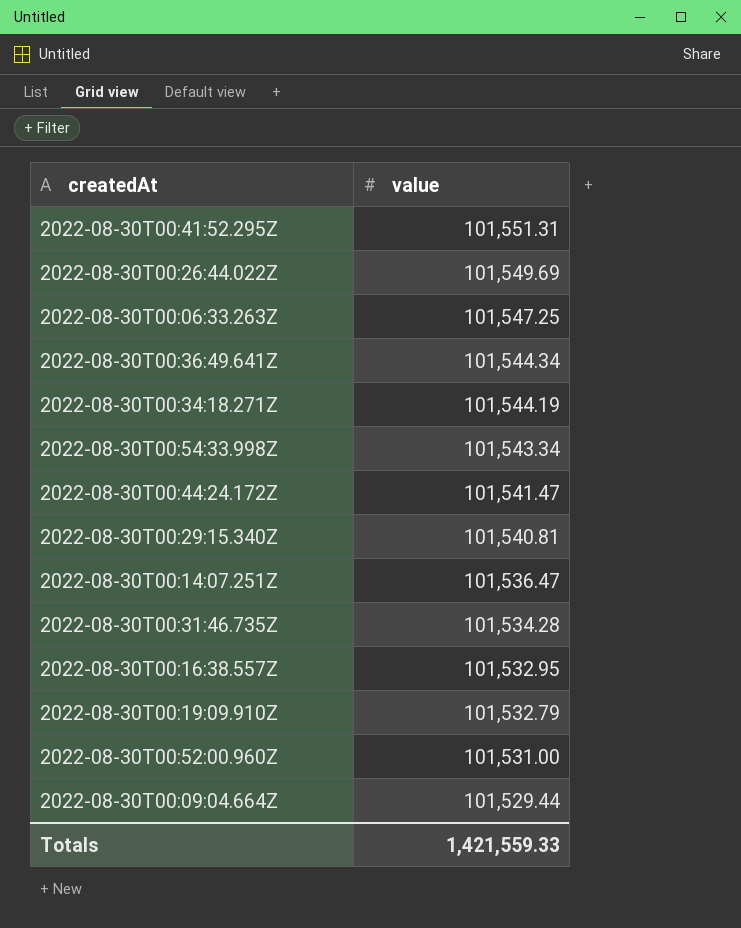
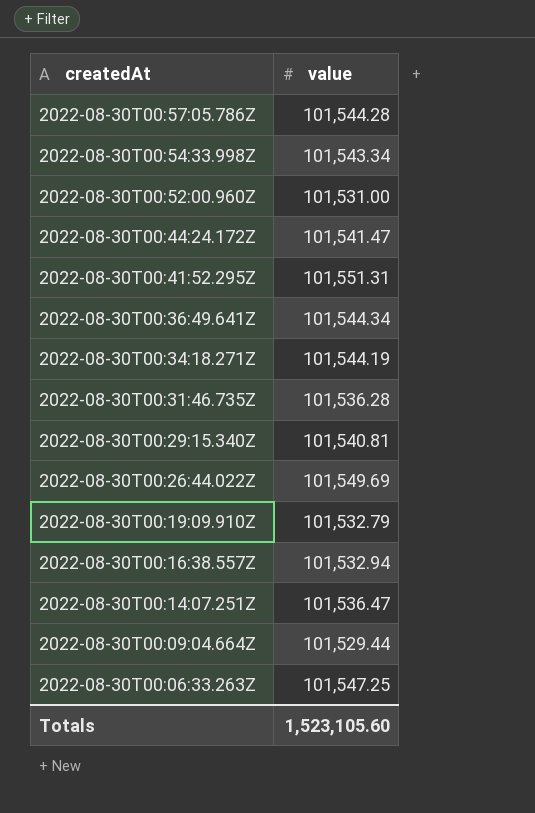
row order: value descending -> createdAt descending
row 2022-08-30T00:57:05.786Z: none -> 101,544.28
2022-08-30T00:31:46.735Z | value: 101,534.28 -> 101,536.28
2022-08-30T00:16:38.557Z | value: 101,532.95 -> 101,532.94
Totals | value: 1,421,559.33 -> 1,523,105.60

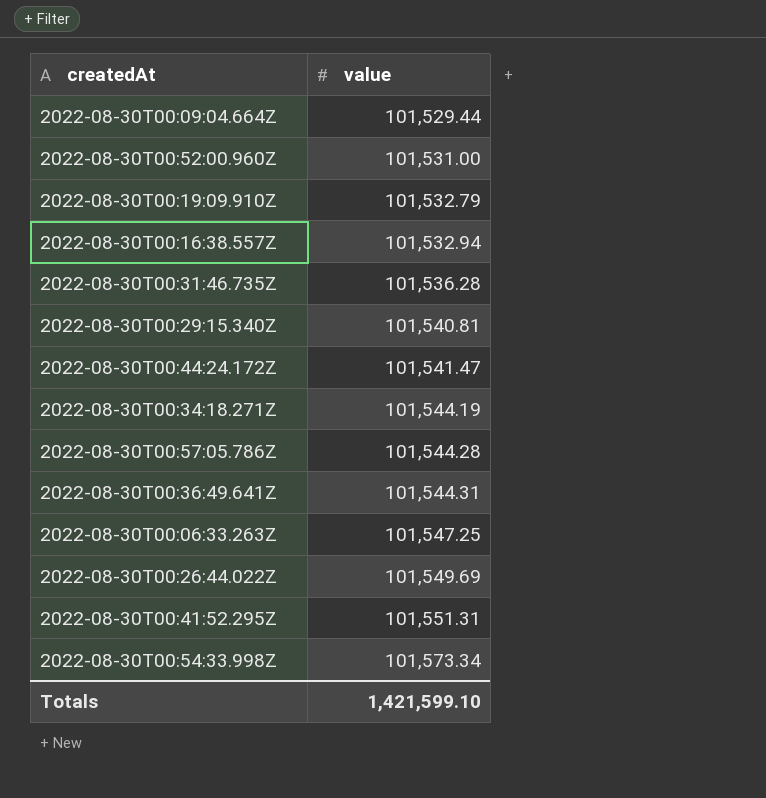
row order: createdAt descending -> value ascending
row 2022-08-30T00:14:07.251Z: 101,536.47 -> none
2022-08-30T00:36:49.641Z | value: 101,544.34 -> 101,544.31
2022-08-30T00:54:33.998Z | value: 101,543.34 -> 101,573.34
Totals | value: 1,523,105.60 -> 1,421,599.10

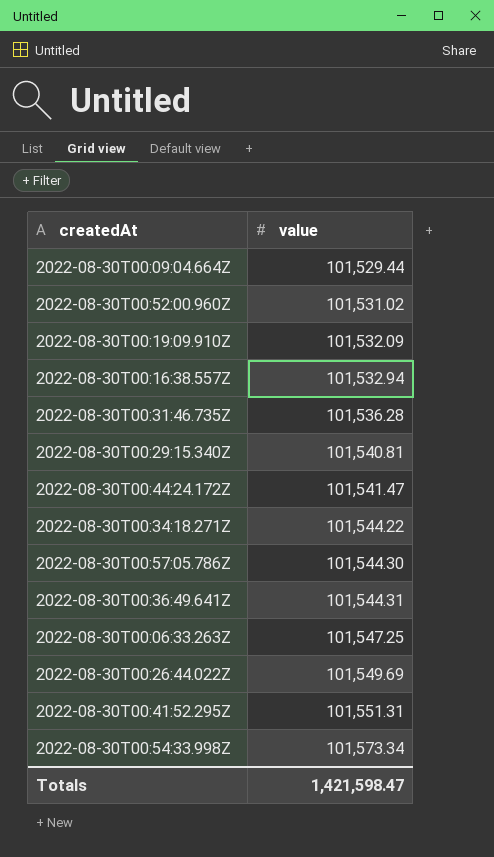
2022-08-30T00:52:00.960Z | value: 101,531.00 -> 101,531.02
2022-08-30T00:19:09.910Z | value: 101,532.79 -> 101,532.09
2022-08-30T00:34:18.271Z | value: 101,544.19 -> 101,544.22
2022-08-30T00:57:05.786Z | value: 101,544.28 -> 101,544.30
Totals | value: 1,421,599.10 -> 1,421,598.47

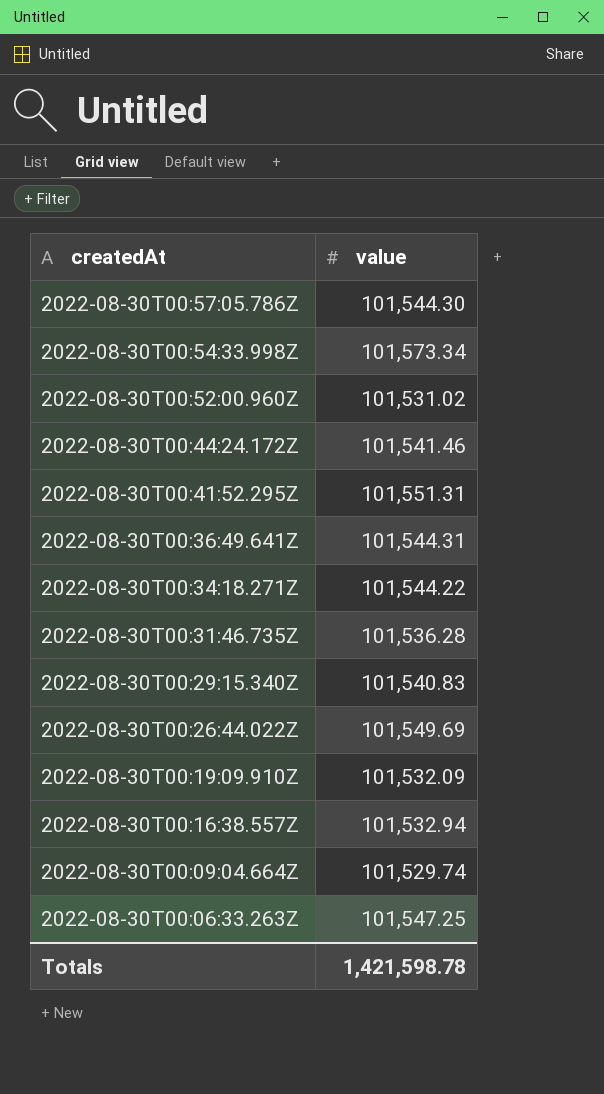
row order: value ascending -> createdAt descending
2022-08-30T00:44:24.172Z | value: 101,541.47 -> 101,541.46
2022-08-30T00:29:15.340Z | value: 101,540.81 -> 101,540.83
2022-08-30T00:09:04.664Z | value: 101,529.44 -> 101,529.74
Totals | value: 1,421,598.47 -> 1,421,598.78

